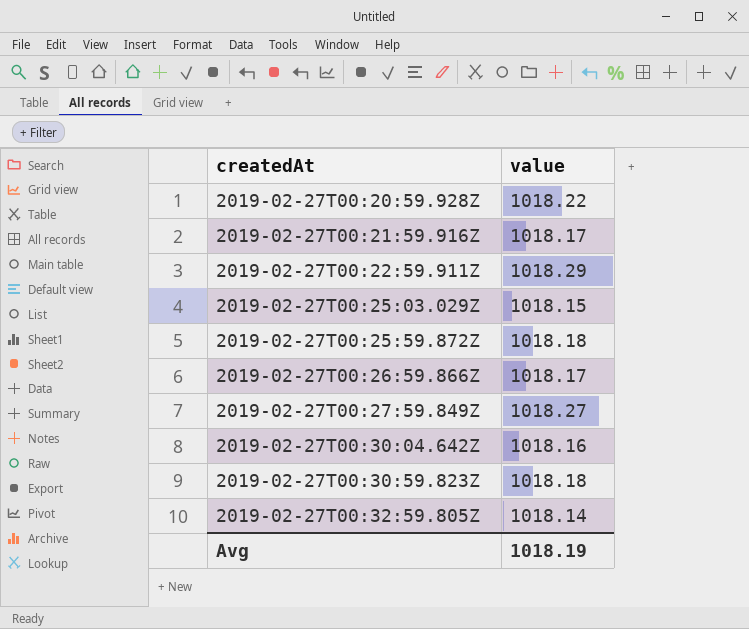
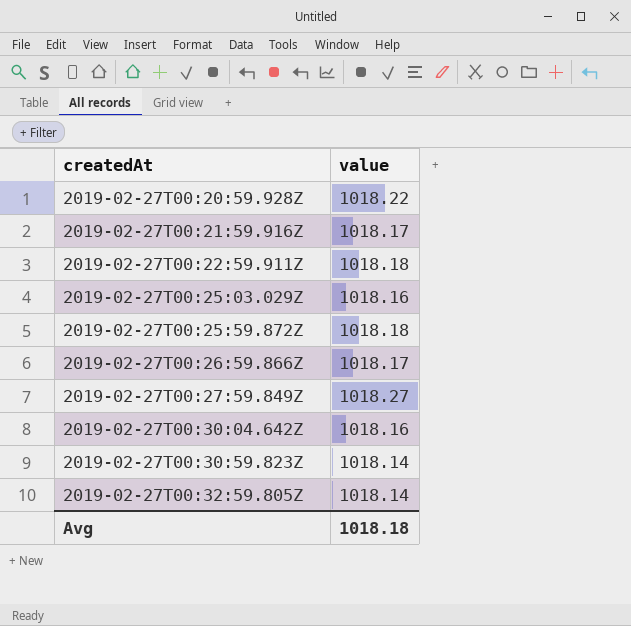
2019-02-27T00:22:59.911Z | value: 1018.29 -> 1018.18
2019-02-27T00:25:03.029Z | value: 1018.15 -> 1018.16
2019-02-27T00:30:59.823Z | value: 1018.18 -> 1018.14
Avg | value: 1018.19 -> 1018.18

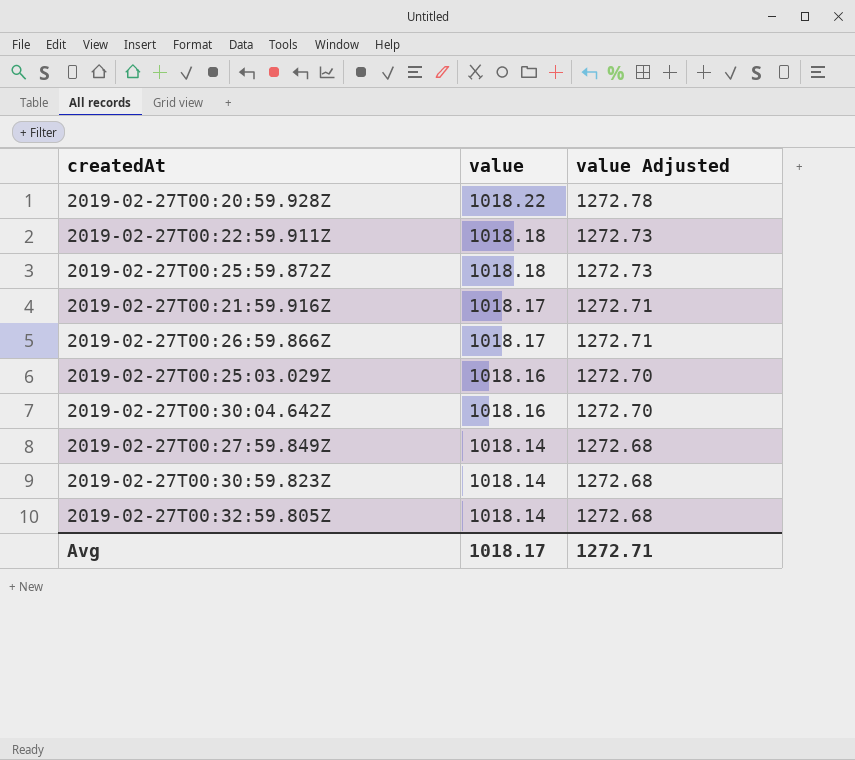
row order: createdAt ascending -> value descending
column value Adjusted | formula: none -> [value] * 1.25
2019-02-27T00:27:59.849Z | value: 1018.27 -> 1018.14
Avg | value: 1018.18 -> 1018.17

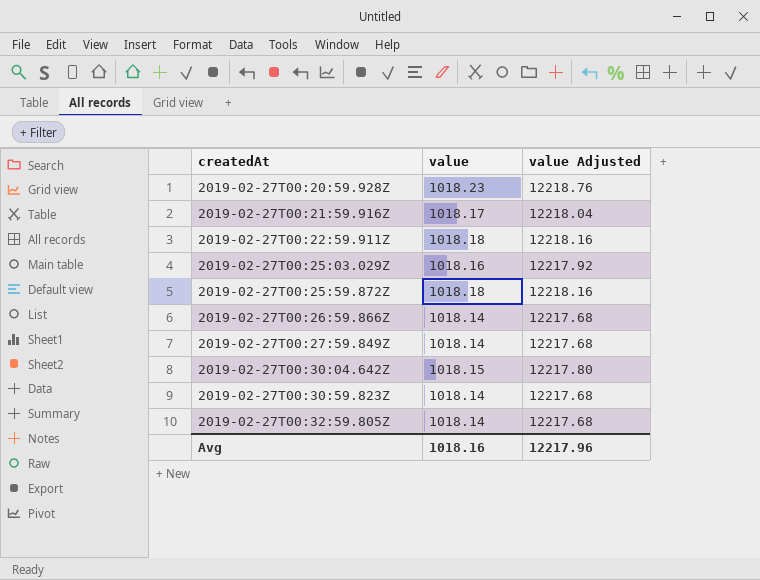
row order: value descending -> createdAt ascending
column value Adjusted | formula: [value] * 1.25 -> [value] * 12
2019-02-27T00:20:59.928Z | value: 1018.22 -> 1018.23
2019-02-27T00:26:59.866Z | value: 1018.17 -> 1018.14
2019-02-27T00:30:04.642Z | value: 1018.16 -> 1018.15
Avg | value: 1018.17 -> 1018.16
Avg | value Adjusted: 1272.71 -> 12217.96

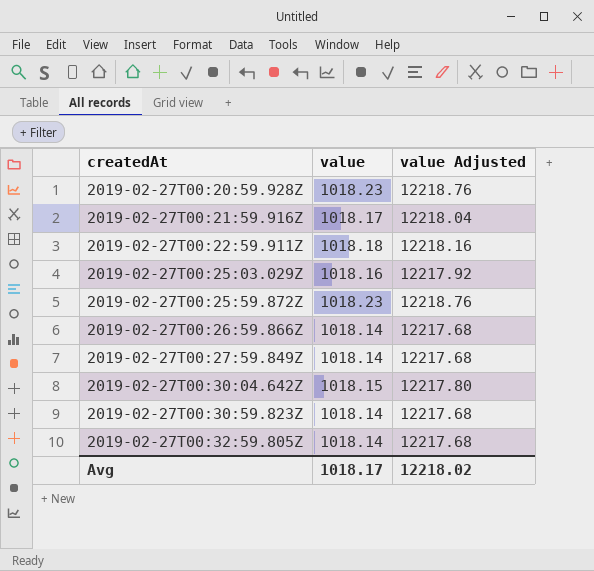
2019-02-27T00:25:59.872Z | value: 1018.18 -> 1018.23
2019-02-27T00:25:59.872Z | value Adjusted: 12218.16 -> 12218.76
Avg | value: 1018.16 -> 1018.17
Avg | value Adjusted: 12217.96 -> 12218.02

